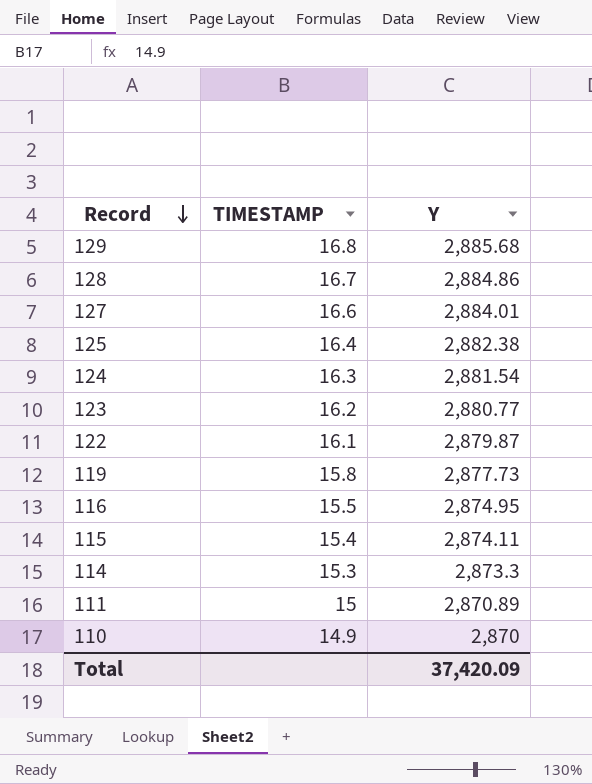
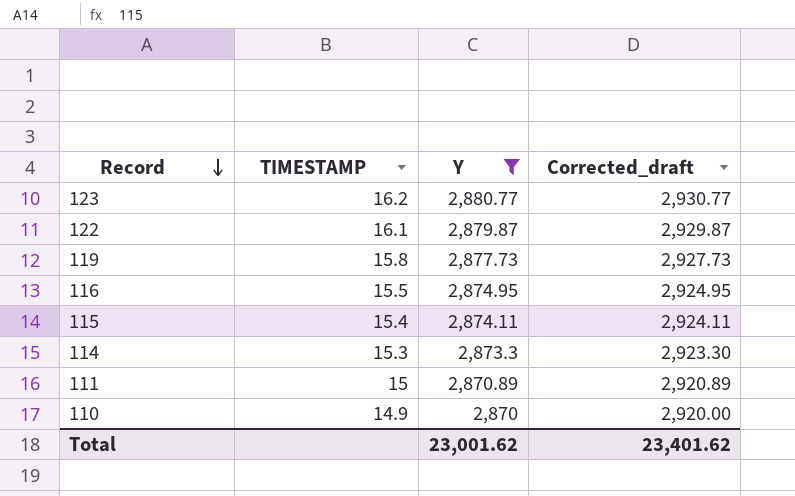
filter: none -> Y <= 2,880.77
column Corrected_draft | formula: none -> [Y] + 50
Total | Y: 37,420.09 -> 23,001.62

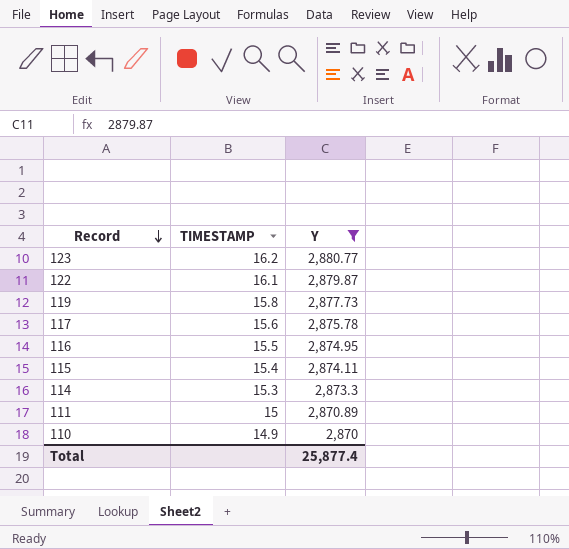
column Corrected_draft | formula: [Y] + 50 -> none
row 117: none -> 15.6 | 2,875.78
Total | Y: 23,001.62 -> 25,877.4

